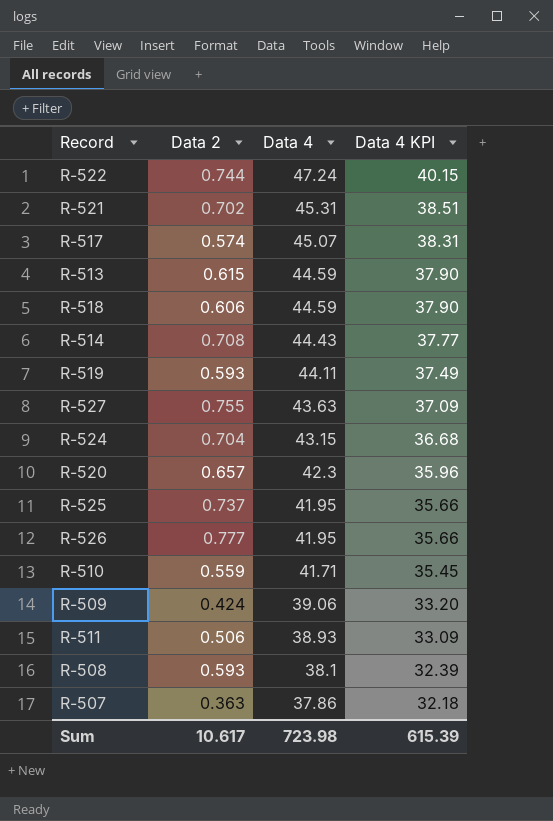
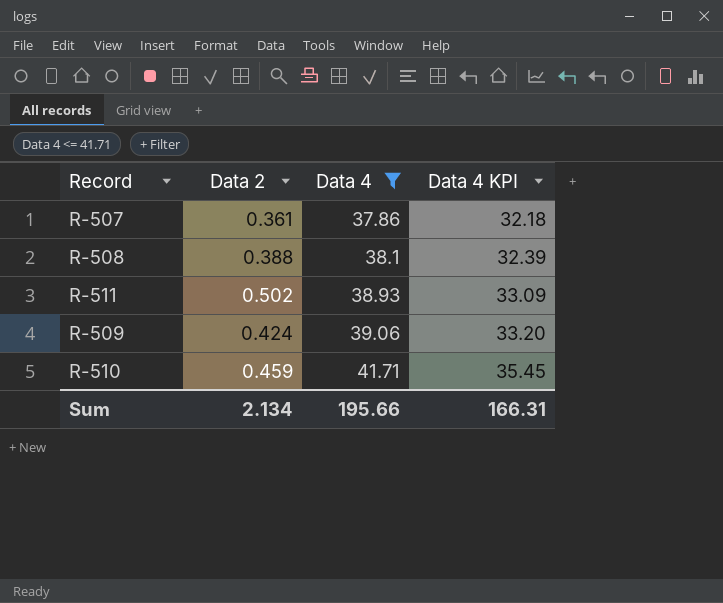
filter: none -> Data 4 <= 41.71
row order: Data 4 descending -> Data 4 ascending
R-507 | Data 2: 0.363 -> 0.361
R-508 | Data 2: 0.593 -> 0.388
R-511 | Data 2: 0.506 -> 0.502
R-510 | Data 2: 0.559 -> 0.459
Sum | Data 2: 10.617 -> 2.134
Sum | Data 4: 723.98 -> 195.66
Sum | Data 4 KPI: 615.39 -> 166.31

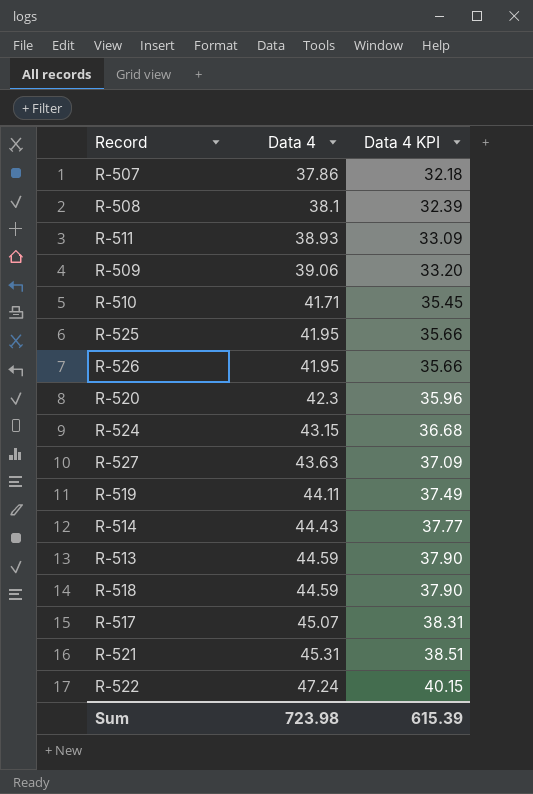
filter: Data 4 <= 41.71 -> none
column Data 2 | position: 2 -> none
Sum | Data 4: 195.66 -> 723.98
Sum | Data 4 KPI: 166.31 -> 615.39

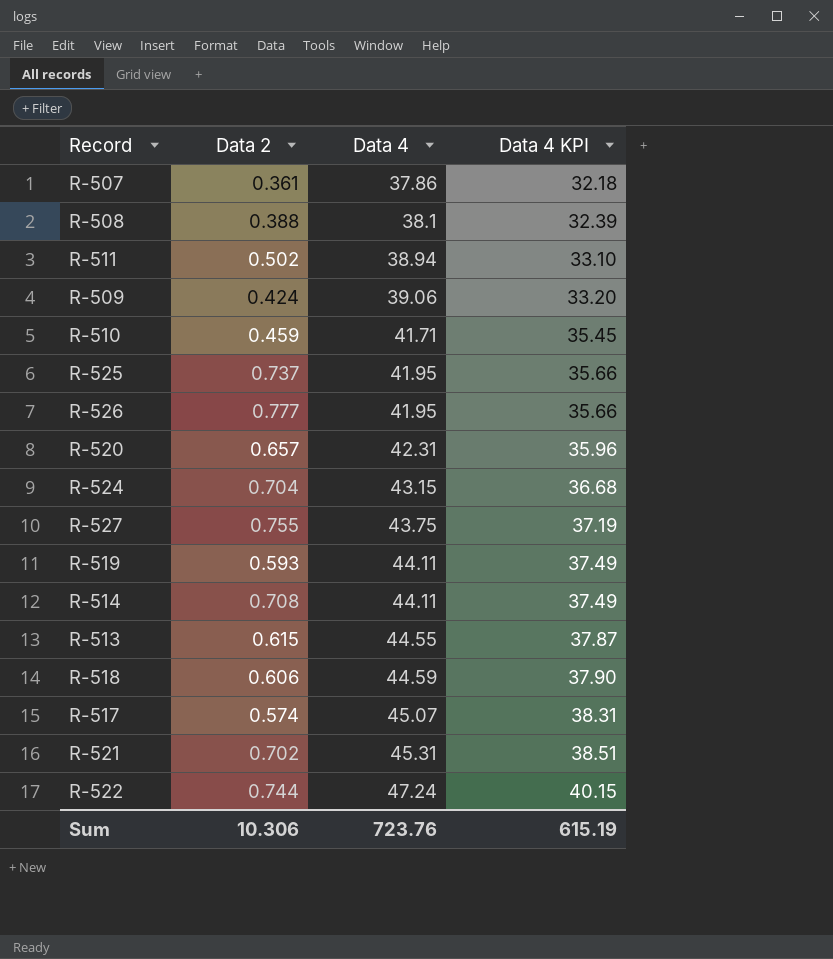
column Data 2 | position: none -> 2
R-511 | Data 4: 38.93 -> 38.94
R-511 | Data 4 KPI: 33.09 -> 33.10
R-520 | Data 4: 42.3 -> 42.31
R-527 | Data 4: 43.63 -> 43.75
R-527 | Data 4 KPI: 37.09 -> 37.19
R-514 | Data 4: 44.43 -> 44.11
R-514 | Data 4 KPI: 37.77 -> 37.49
R-513 | Data 4: 44.59 -> 44.55
R-513 | Data 4 KPI: 37.90 -> 37.87
Sum | Data 4: 723.98 -> 723.76
Sum | Data 4 KPI: 615.39 -> 615.19

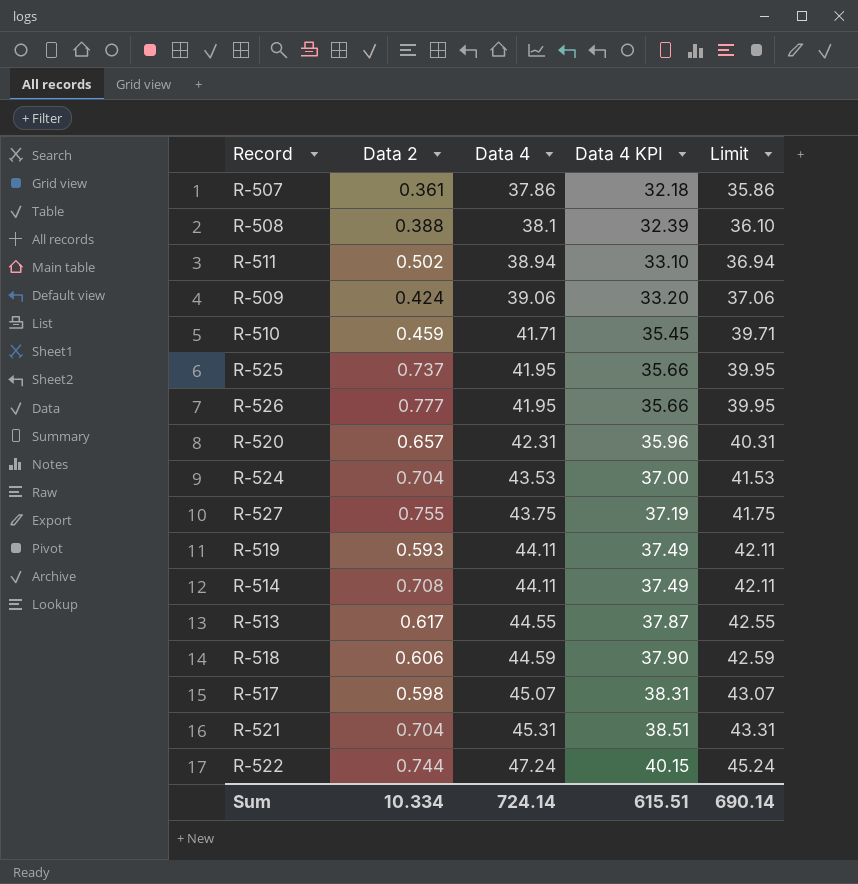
column Limit | formula: none -> [Data 4] - 2
R-524 | Data 4: 43.15 -> 43.53
R-524 | Data 4 KPI: 36.68 -> 37.00
R-513 | Data 2: 0.615 -> 0.617
R-517 | Data 2: 0.574 -> 0.598
R-521 | Data 2: 0.702 -> 0.704
Sum | Data 2: 10.306 -> 10.334
Sum | Data 4: 723.76 -> 724.14
Sum | Data 4 KPI: 615.19 -> 615.51

